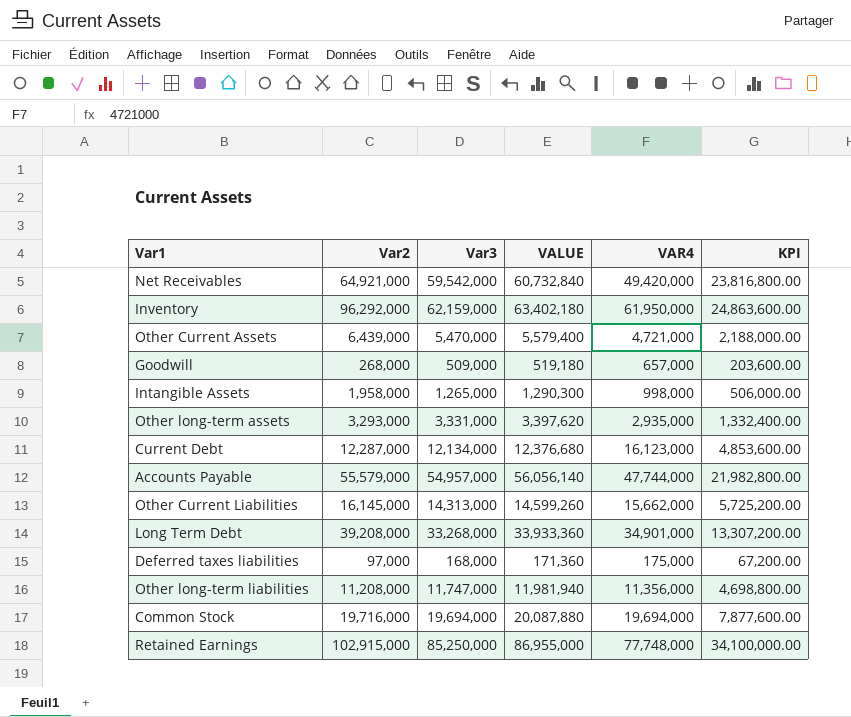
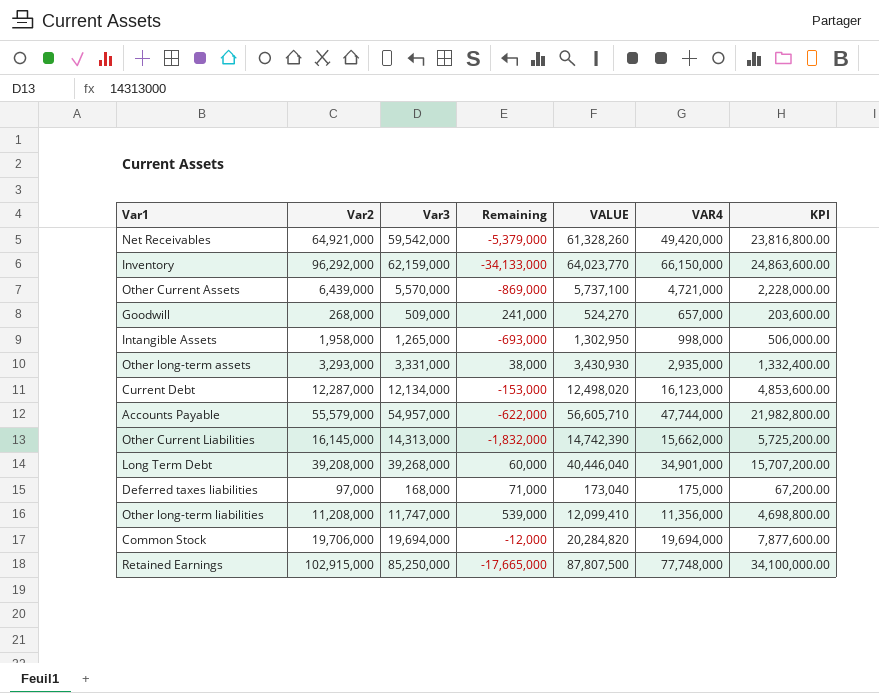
column Remaining | formula: none -> [Var3] - [Var2]
column VALUE | formula: [Var3] * 1.02 -> [Var3] * 1.03
Inventory | VAR4: 61,950,000 -> 66,150,000
Other Current Assets | Var3: 5,470,000 -> 5,570,000
Other Current Assets | KPI: 2,188,000.00 -> 2,228,000.00
Long Term Debt | Var3: 33,268,000 -> 39,268,000
Long Term Debt | KPI: 13,307,200.00 -> 15,707,200.00
Common Stock | Var2: 19,716,000 -> 19,706,000

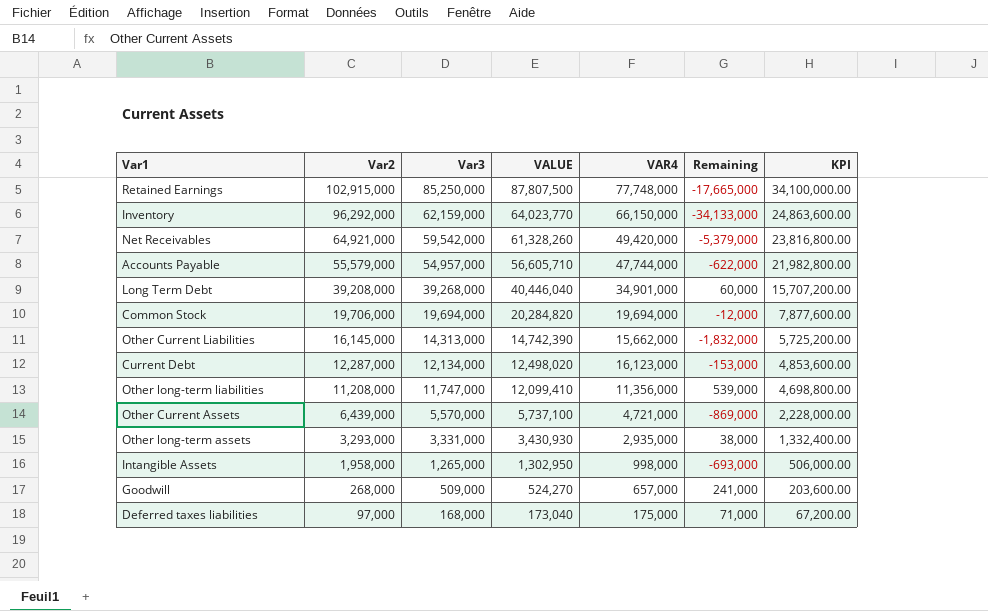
row order: none -> Var2 descending
column Remaining | position: 4 -> 6

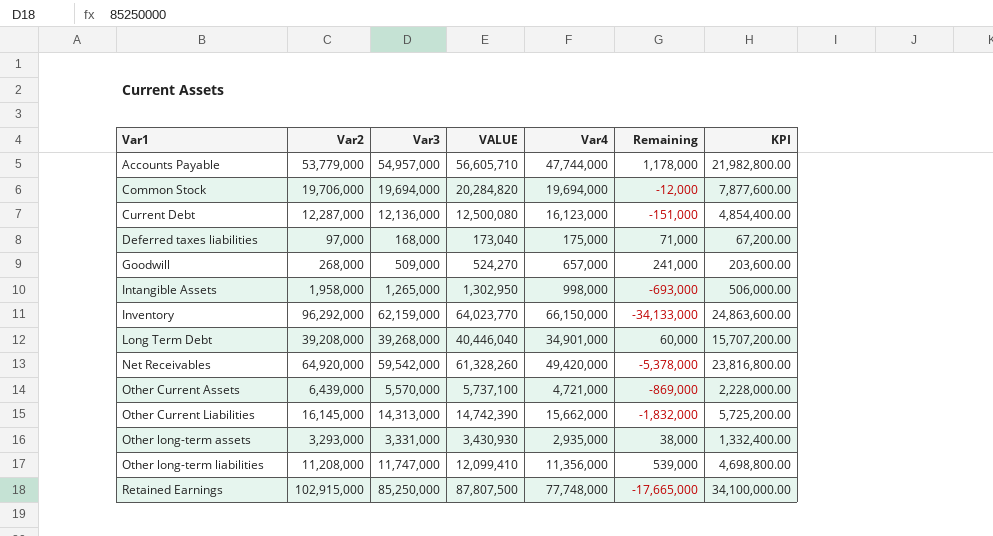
row order: Var2 descending -> Var1 ascending
column name: VAR4 -> Var4
Accounts Payable | Var2: 55,579,000 -> 53,779,000
Accounts Payable | Remaining: -622,000 -> 1,178,000
Current Debt | Var3: 12,134,000 -> 12,136,000
Current Debt | VALUE: 12,498,020 -> 12,500,080
Current Debt | Remaining: -153,000 -> -151,000
Current Debt | KPI: 4,853,600.00 -> 4,854,400.00
Net Receivables | Var2: 64,921,000 -> 64,920,000
Net Receivables | Remaining: -5,379,000 -> -5,378,000

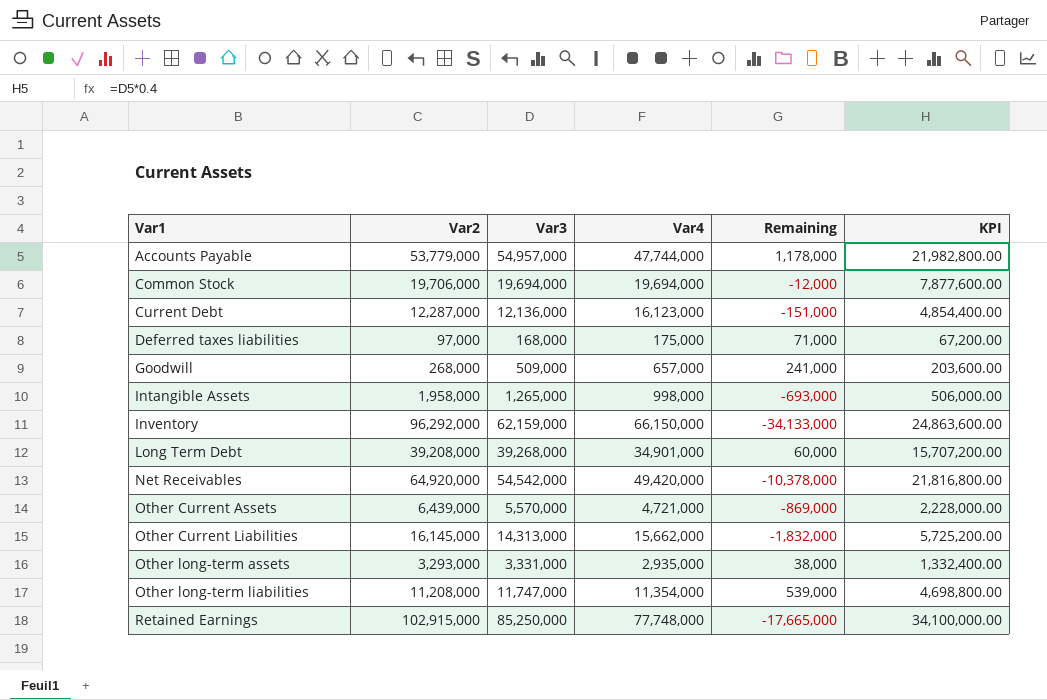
column VALUE | formula: [Var3] * 1.03 -> none
Net Receivables | Var3: 59,542,000 -> 54,542,000
Net Receivables | Remaining: -5,378,000 -> -10,378,000
Net Receivables | KPI: 23,816,800.00 -> 21,816,800.00
Other long-term liabilities | Var4: 11,356,000 -> 11,354,000

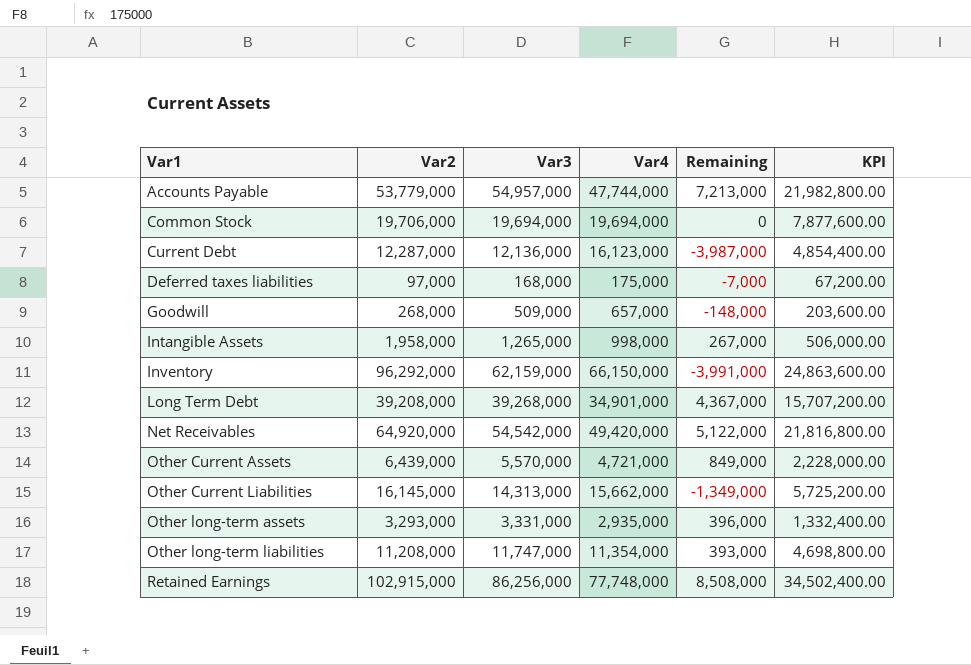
column Remaining | formula: [Var3] - [Var2] -> [Var3] - [Var4]
Retained Earnings | Var3: 85,250,000 -> 86,256,000
Retained Earnings | KPI: 34,100,000.00 -> 34,502,400.00

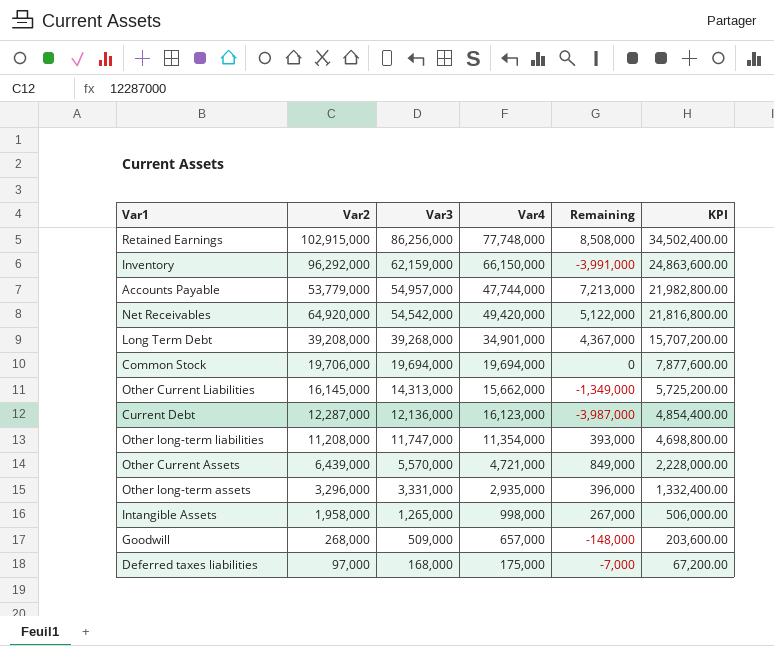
row order: Var1 ascending -> Var3 descending
Other long-term assets | Var2: 3,293,000 -> 3,296,000

